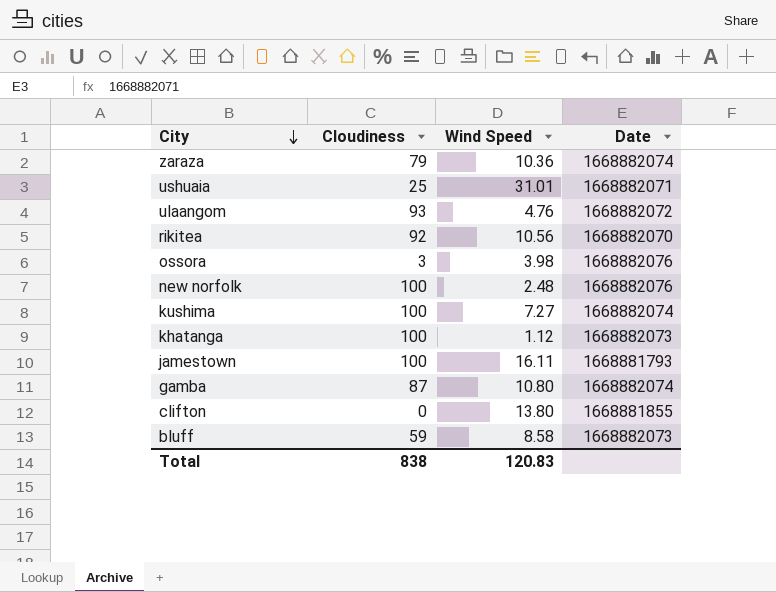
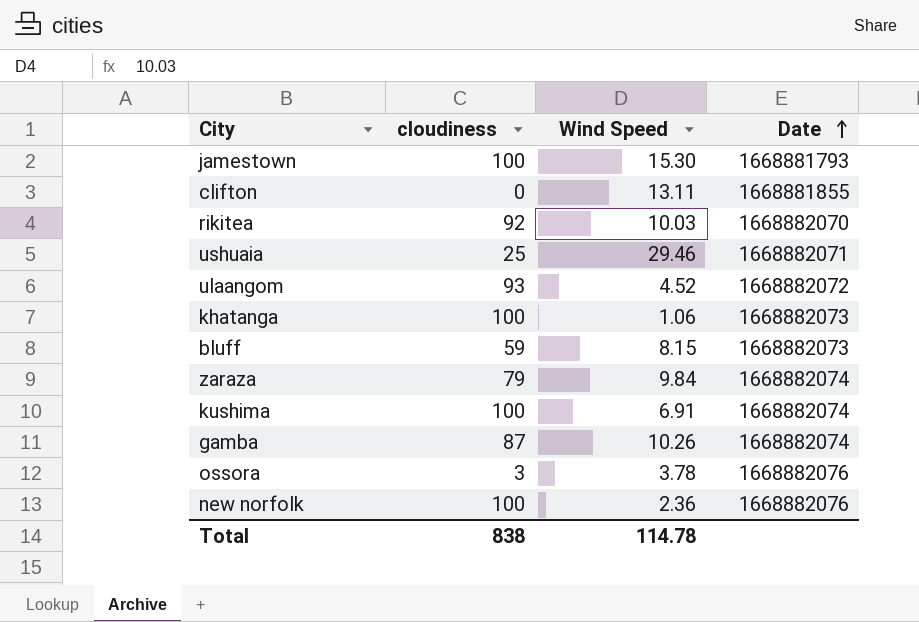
row order: City descending -> Date ascending
column name: Cloudiness -> cloudiness
jamestown | Wind Speed: 16.11 -> 15.30
clifton | Wind Speed: 13.80 -> 13.11
rikitea | Wind Speed: 10.56 -> 10.03
ushuaia | Wind Speed: 31.01 -> 29.46
ulaangom | Wind Speed: 4.76 -> 4.52
khatanga | Wind Speed: 1.12 -> 1.06
bluff | Wind Speed: 8.58 -> 8.15
zaraza | Wind Speed: 10.36 -> 9.84
kushima | Wind Speed: 7.27 -> 6.91
gamba | Wind Speed: 10.80 -> 10.26
ossora | Wind Speed: 3.98 -> 3.78
new norfolk | Wind Speed: 2.48 -> 2.36
Total | Wind Speed: 120.83 -> 114.78

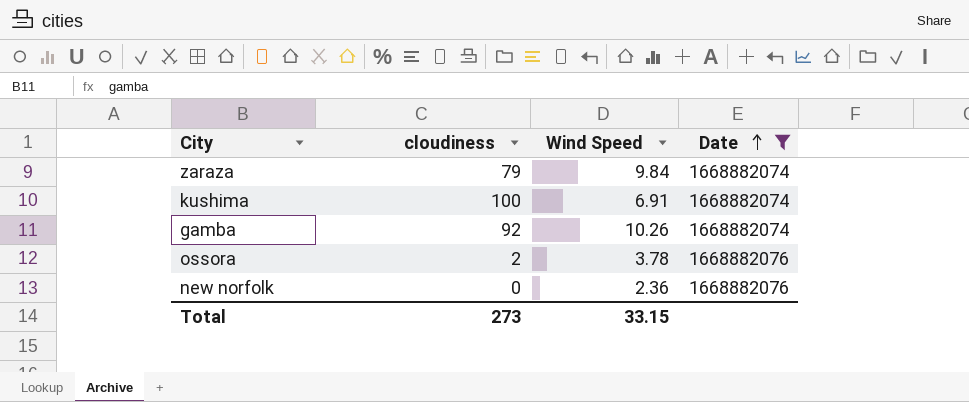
filter: none -> Date >= 1668882074
gamba | cloudiness: 87 -> 92
ossora | cloudiness: 3 -> 2
new norfolk | cloudiness: 100 -> 0
Total | cloudiness: 838 -> 273
Total | Wind Speed: 114.78 -> 33.15

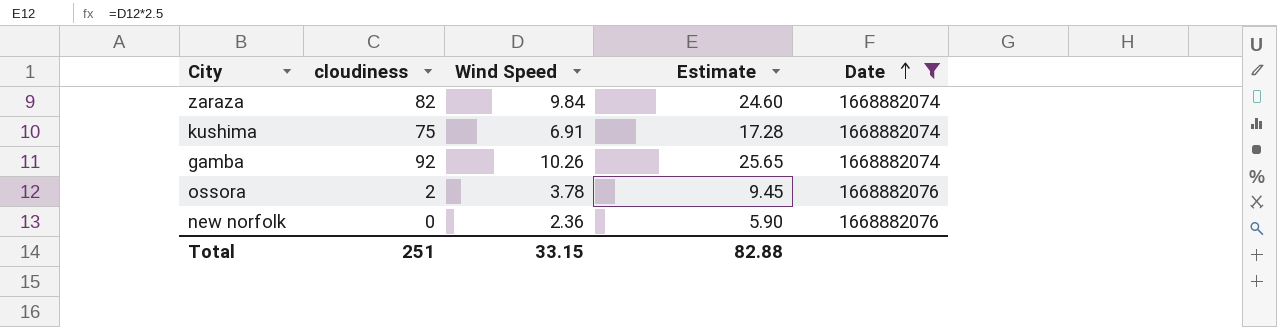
column Estimate | formula: none -> [Wind Speed] * 2.5
zaraza | cloudiness: 79 -> 82
kushima | cloudiness: 100 -> 75
Total | cloudiness: 273 -> 251

